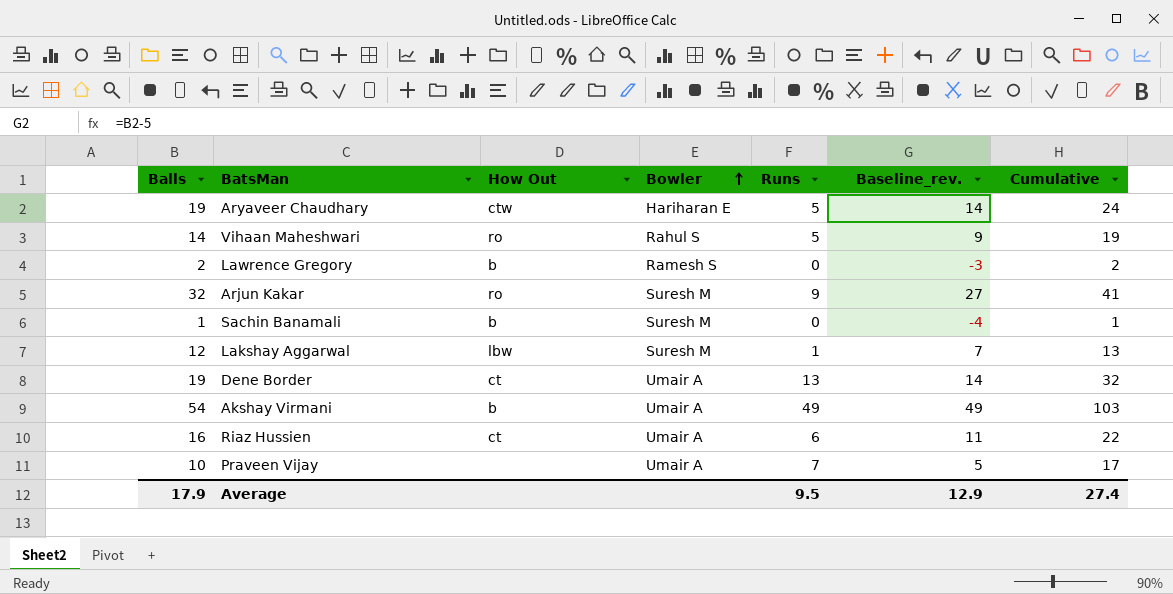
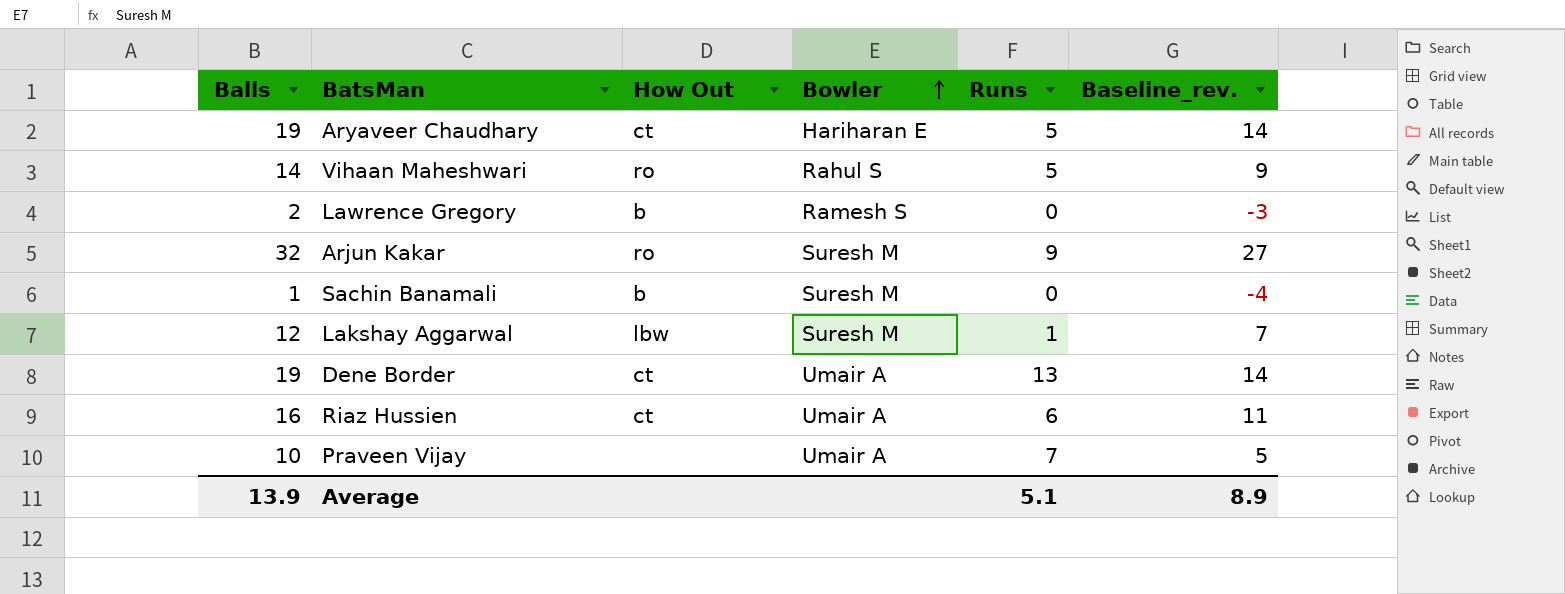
column Cumulative | formula: [Balls] + [Runs] -> none
row Akshay Virmani: 54 | b | Umair A | 49 | 49 | 103 -> none
Aryaveer Chaudhary | How Out: ctw -> ct
Average | Balls: 17.9 -> 13.9
Average | Runs: 9.5 -> 5.1
Average | Baseline_rev.: 12.9 -> 8.9

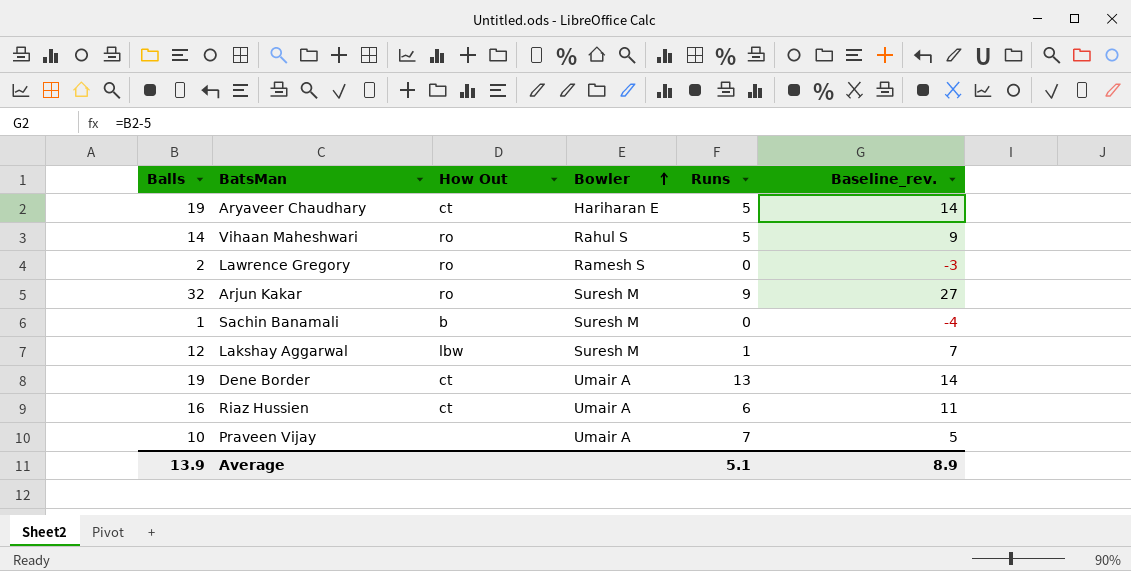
Lawrence Gregory | How Out: b -> ro

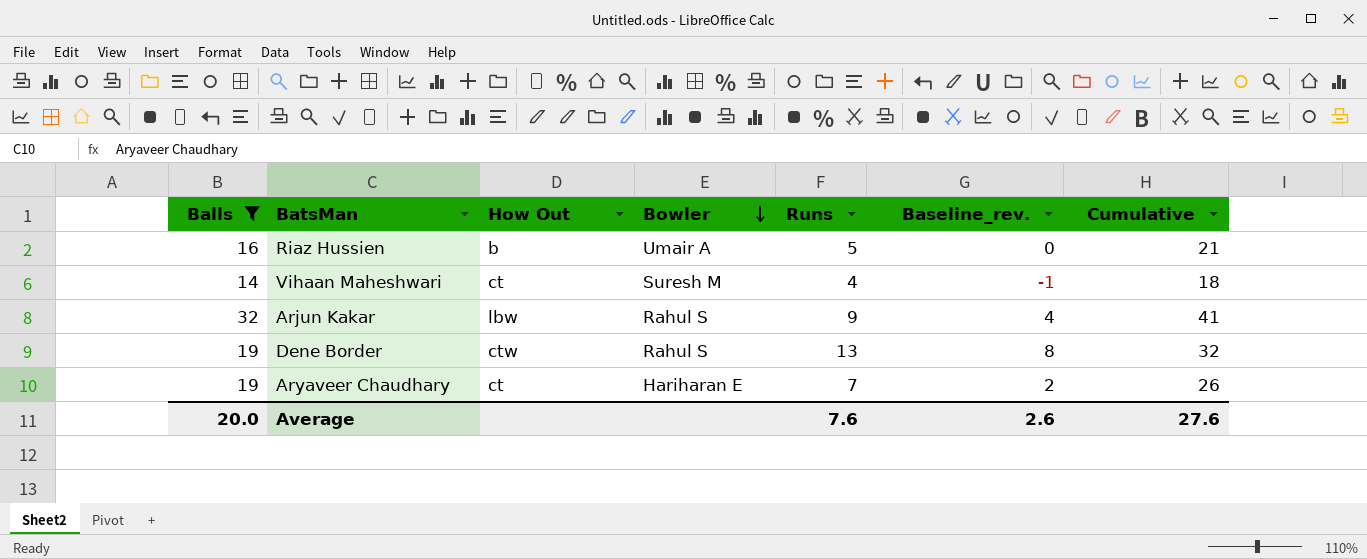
filter: none -> Balls >= 14
row order: Bowler ascending -> Bowler descending
column Baseline_rev. | formula: [Balls] - 5 -> [Runs] - 5
column Cumulative | formula: none -> [Balls] + [Runs]
Riaz Hussien | How Out: ct -> b
Riaz Hussien | Runs: 6 -> 5
Vihaan Maheshwari | How Out: ro -> ct
Vihaan Maheshwari | Bowler: Rahul S -> Suresh M
Vihaan Maheshwari | Runs: 5 -> 4
Arjun Kakar | How Out: ro -> lbw
Arjun Kakar | Bowler: Suresh M -> Rahul S
Dene Border | How Out: ct -> ctw
Dene Border | Bowler: Umair A -> Rahul S
Aryaveer Chaudhary | Runs: 5 -> 7
Average | Balls: 13.9 -> 20.0
Average | Runs: 5.1 -> 7.6
Average | Baseline_rev.: 8.9 -> 2.6

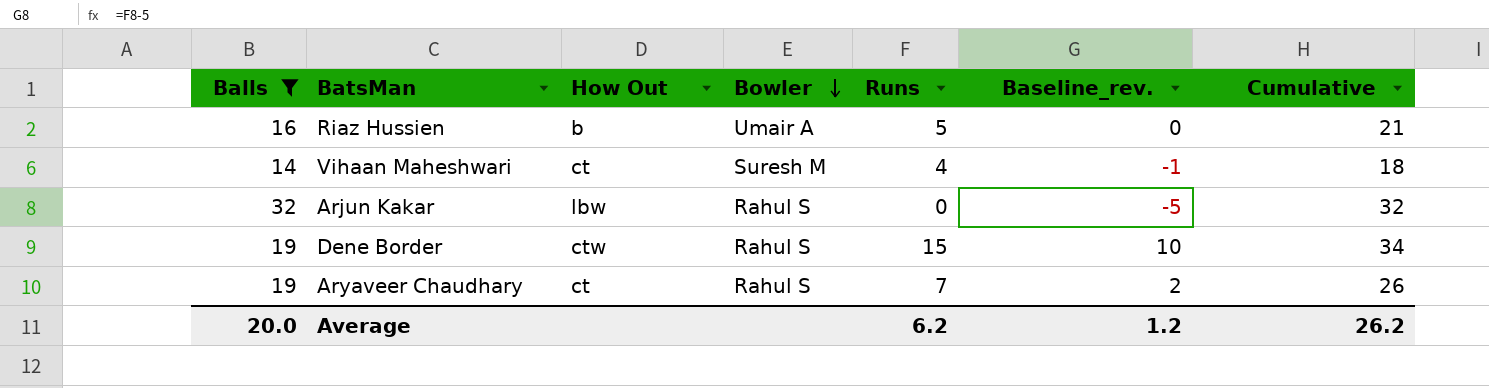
Arjun Kakar | Runs: 9 -> 0
Arjun Kakar | Baseline_rev.: 4 -> -5
Arjun Kakar | Cumulative: 41 -> 32
Dene Border | Runs: 13 -> 15
Dene Border | Baseline_rev.: 8 -> 10
Dene Border | Cumulative: 32 -> 34
Aryaveer Chaudhary | Bowler: Hariharan E -> Rahul S
Average | Runs: 7.6 -> 6.2
Average | Baseline_rev.: 2.6 -> 1.2
Average | Cumulative: 27.6 -> 26.2

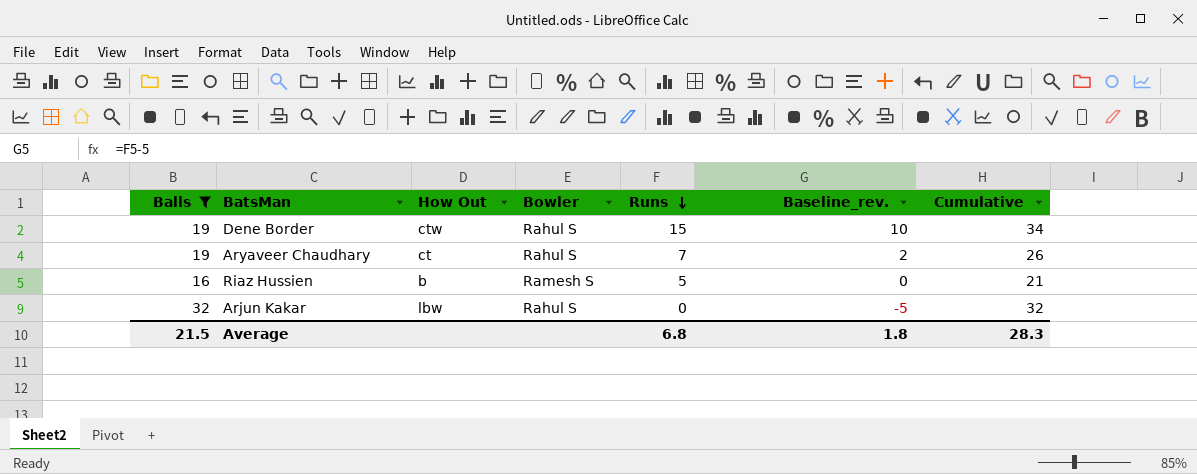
row order: Bowler descending -> Runs descending
row Vihaan Maheshwari: 14 | ct | Suresh M | 4 | -1 | 18 -> none
Riaz Hussien | Bowler: Umair A -> Ramesh S
Average | Balls: 20.0 -> 21.5
Average | Runs: 6.2 -> 6.8
Average | Baseline_rev.: 1.2 -> 1.8
Average | Cumulative: 26.2 -> 28.3

